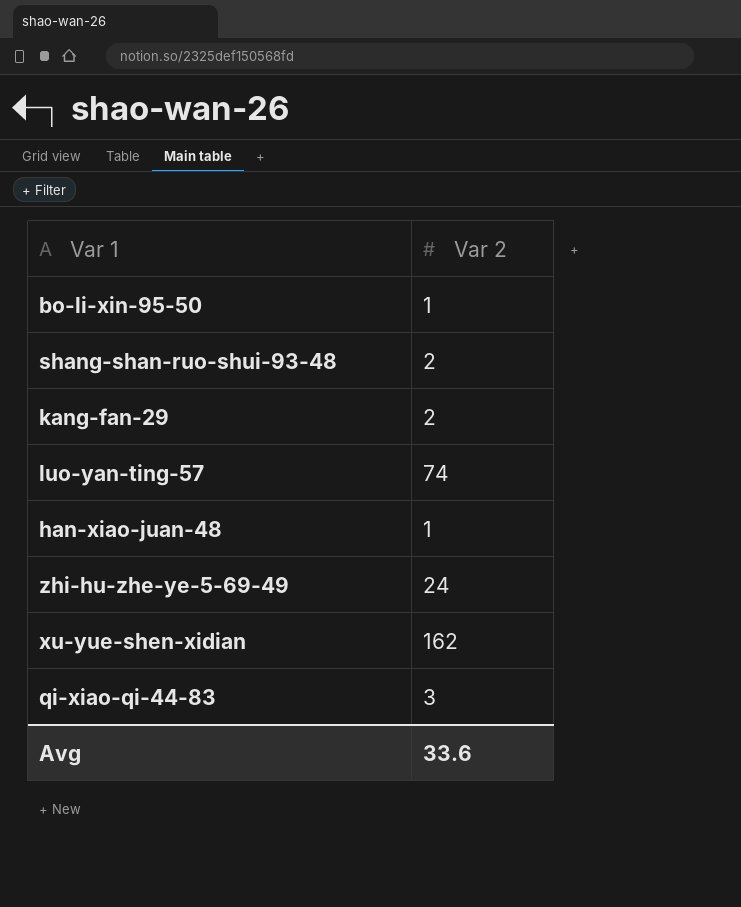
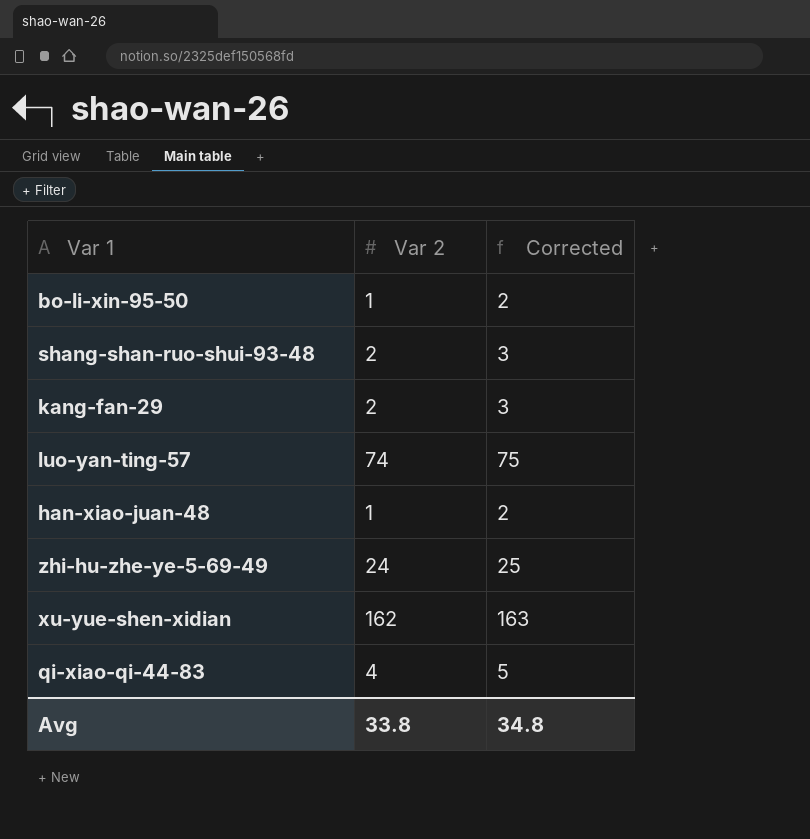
column Corrected | formula: none -> [Var 2] + 1
qi-xiao-qi-44-83 | Var 2: 3 -> 4
Avg | Var 2: 33.6 -> 33.8

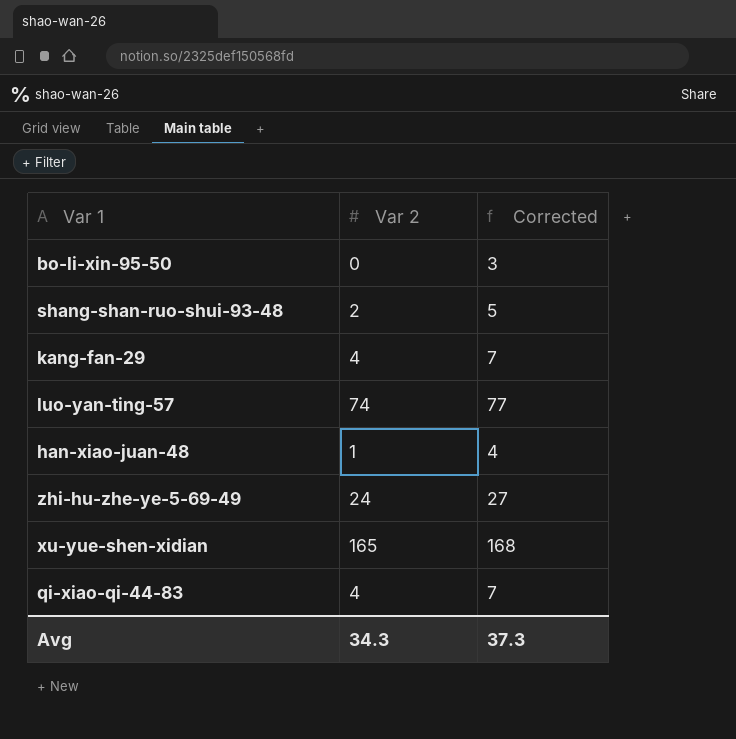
column Corrected | formula: [Var 2] + 1 -> [Var 2] + 3
bo-li-xin-95-50 | Var 2: 1 -> 0
kang-fan-29 | Var 2: 2 -> 4
xu-yue-shen-xidian | Var 2: 162 -> 165
Avg | Var 2: 33.8 -> 34.3
Avg | Corrected: 34.8 -> 37.3

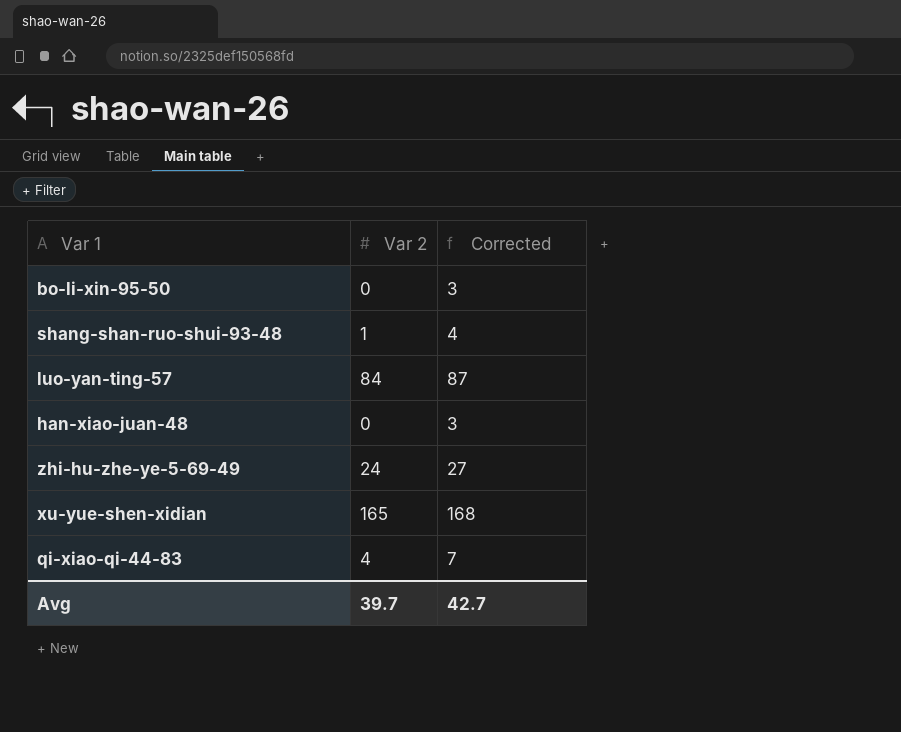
row kang-fan-29: 4 | 7 -> none
shang-shan-ruo-shui-93-48 | Var 2: 2 -> 1
shang-shan-ruo-shui-93-48 | Corrected: 5 -> 4
luo-yan-ting-57 | Var 2: 74 -> 84
luo-yan-ting-57 | Corrected: 77 -> 87
han-xiao-juan-48 | Var 2: 1 -> 0
han-xiao-juan-48 | Corrected: 4 -> 3
Avg | Var 2: 34.3 -> 39.7
Avg | Corrected: 37.3 -> 42.7

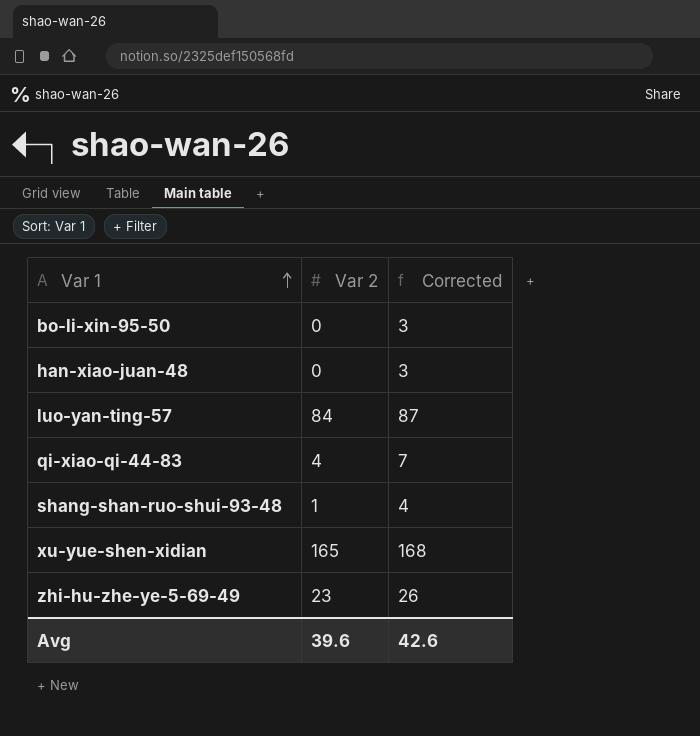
row order: none -> Var 1 ascending
zhi-hu-zhe-ye-5-69-49 | Var 2: 24 -> 23
zhi-hu-zhe-ye-5-69-49 | Corrected: 27 -> 26
Avg | Var 2: 39.7 -> 39.6
Avg | Corrected: 42.7 -> 42.6

